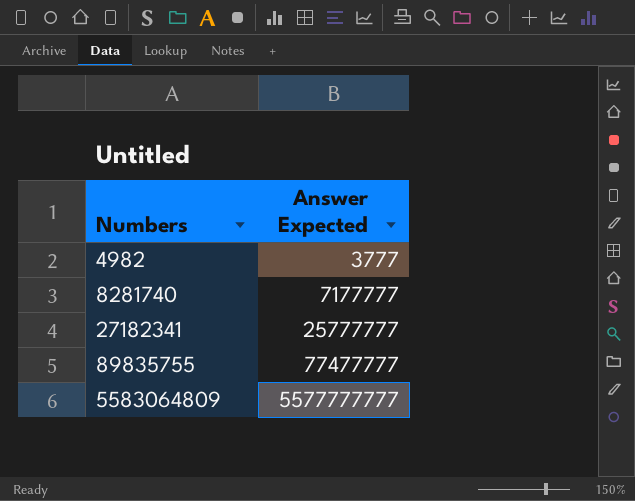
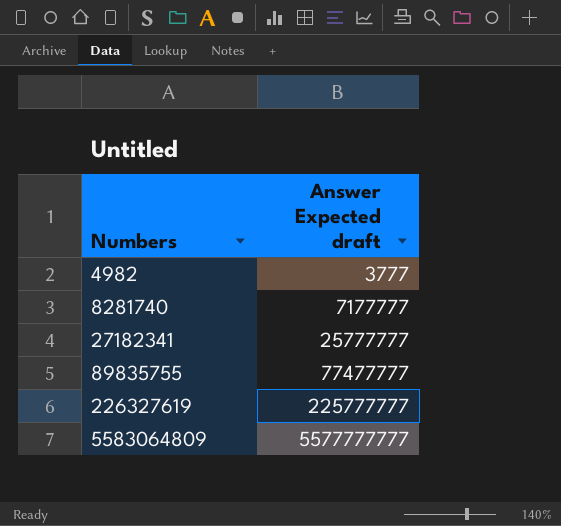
column name: Answer Expected -> Answer Expected draft
row 226327619: none -> 225777777

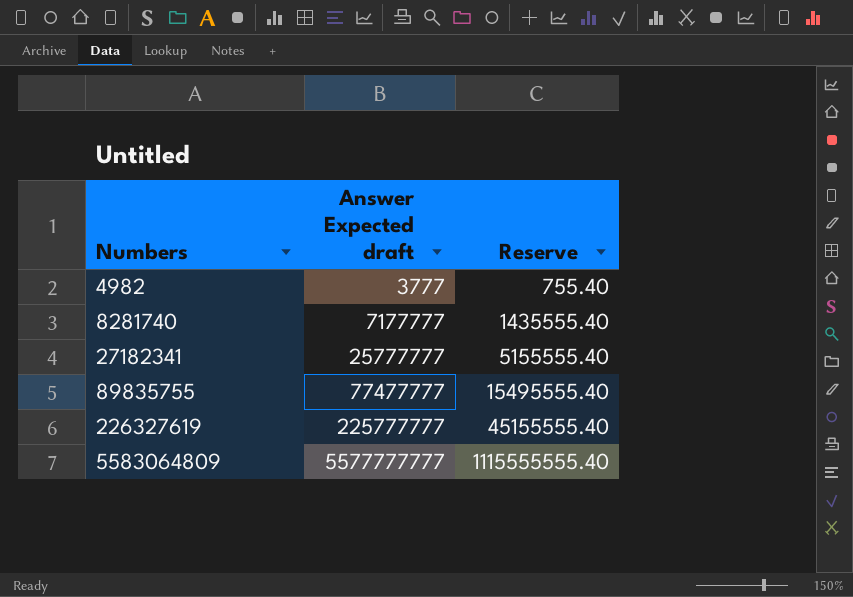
column Reserve | formula: none -> [Answer Expected draft] * 0.2

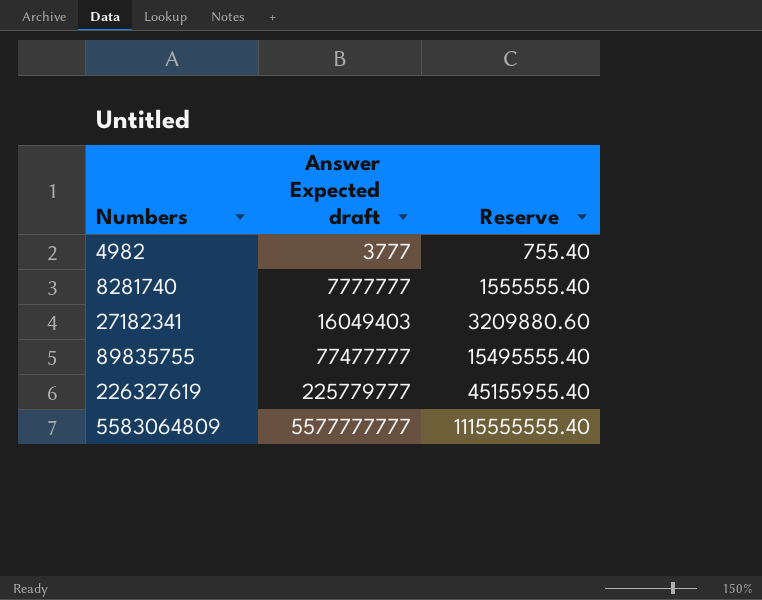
8281740 | Answer Expected draft: 7177777 -> 7777777
8281740 | Reserve: 1435555.40 -> 1555555.40
27182341 | Answer Expected draft: 25777777 -> 16049403
27182341 | Reserve: 5155555.40 -> 3209880.60
226327619 | Answer Expected draft: 225777777 -> 225779777
226327619 | Reserve: 45155555.40 -> 45155955.40

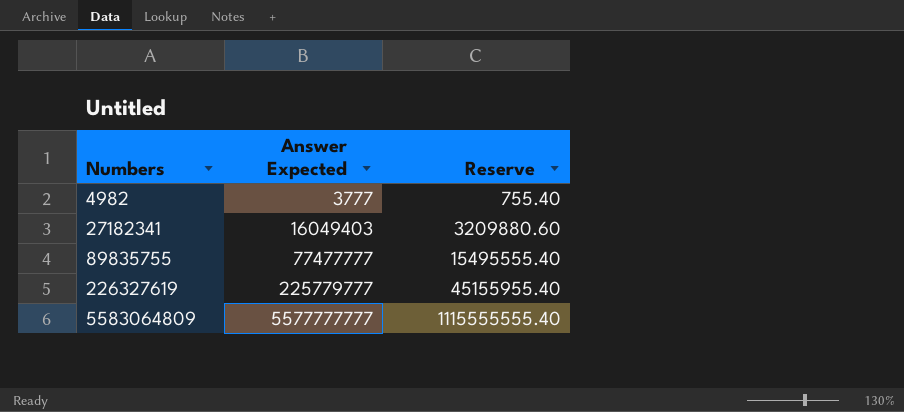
column name: Answer Expected draft -> Answer Expected
row 8281740: 7777777 | 1555555.40 -> none

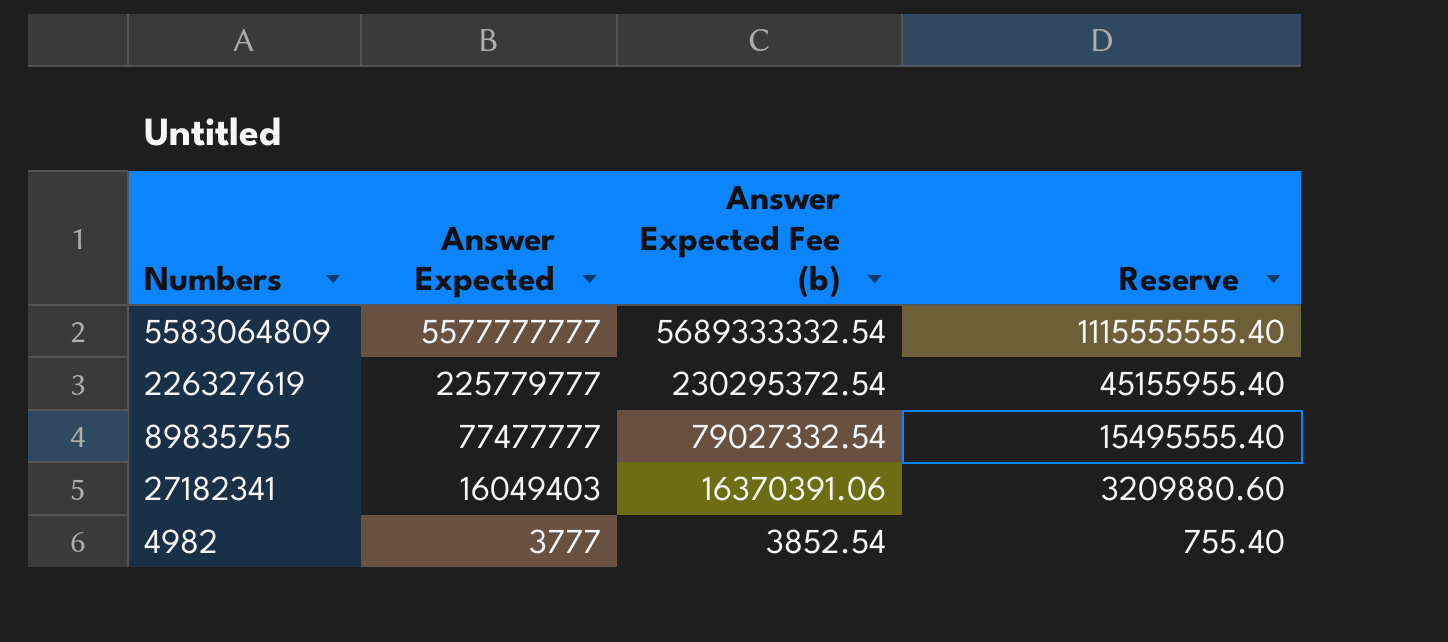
row order: Numbers ascending -> Numbers descending
column Answer Expected Fee (b) | formula: none -> [Answer Expected] * 1.02

